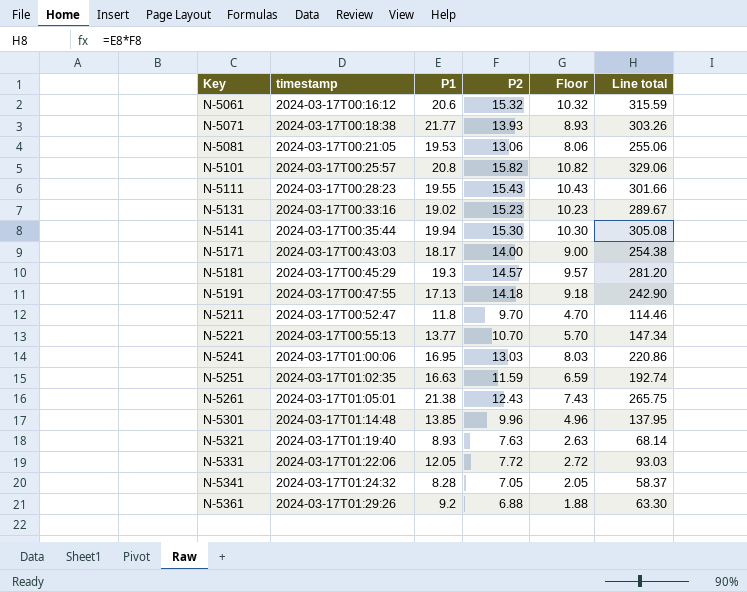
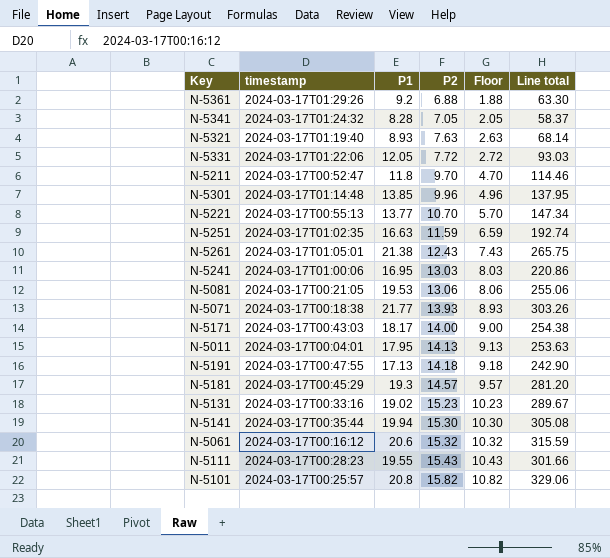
row order: Key ascending -> P2 ascending
row N-5011: none -> 2024-03-17T00:04:01 | 17.95 | 14.13 | 9.13 | 253.63

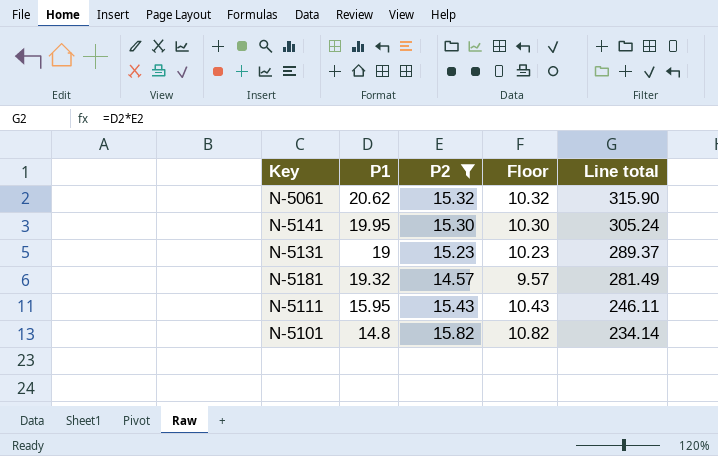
filter: none -> P2 >= 14.57
row order: P2 ascending -> Line total descending
column timestamp | position: 2 -> none
N-5061 | P1: 20.6 -> 20.62
N-5061 | Line total: 315.59 -> 315.90
N-5141 | P1: 19.94 -> 19.95
N-5141 | Line total: 305.08 -> 305.24
N-5131 | P1: 19.02 -> 19
N-5131 | Line total: 289.67 -> 289.37
N-5181 | P1: 19.3 -> 19.32
N-5181 | Line total: 281.20 -> 281.49
N-5111 | P1: 19.55 -> 15.95
N-5111 | Line total: 301.66 -> 246.11
N-5101 | P1: 20.8 -> 14.8
N-5101 | Line total: 329.06 -> 234.14

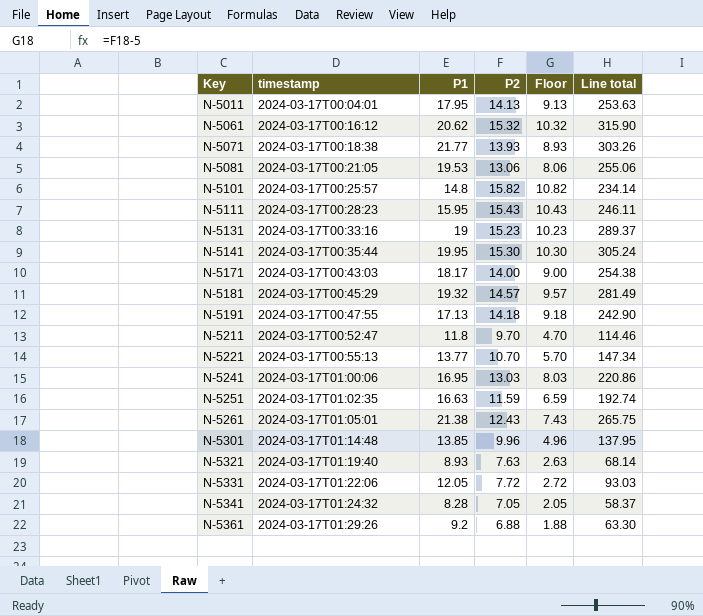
filter: P2 >= 14.57 -> none
row order: Line total descending -> Key ascending
column timestamp | position: none -> 2

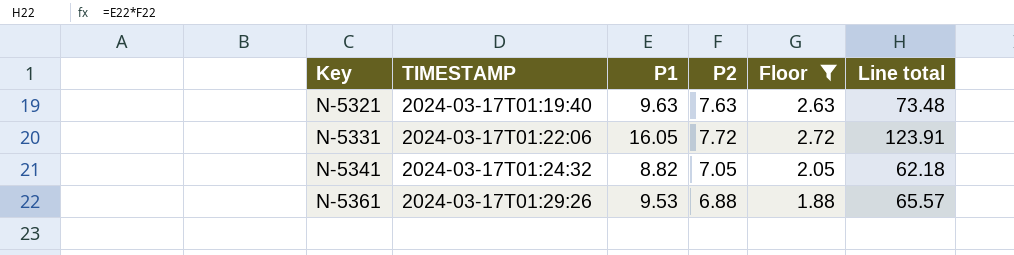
filter: none -> Floor <= 2.72
column name: timestamp -> TIMESTAMP
N-5321 | P1: 8.93 -> 9.63
N-5321 | Line total: 68.14 -> 73.48
N-5331 | P1: 12.05 -> 16.05
N-5331 | Line total: 93.03 -> 123.91
N-5341 | P1: 8.28 -> 8.82
N-5341 | Line total: 58.37 -> 62.18
N-5361 | P1: 9.2 -> 9.53
N-5361 | Line total: 63.30 -> 65.57

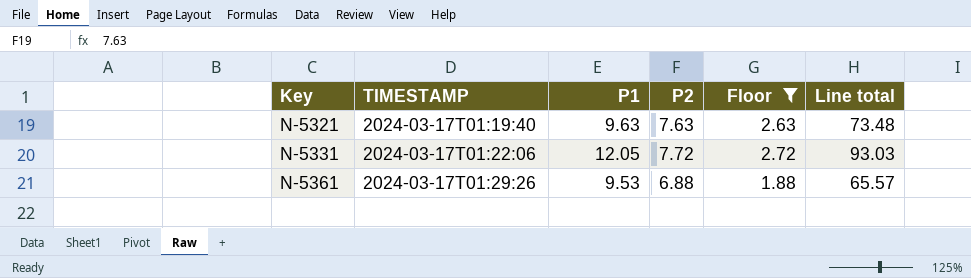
row N-5341: 2024-03-17T01:24:32 | 8.82 | 7.05 | 2.05 | 62.18 -> none
N-5331 | P1: 16.05 -> 12.05
N-5331 | Line total: 123.91 -> 93.03

